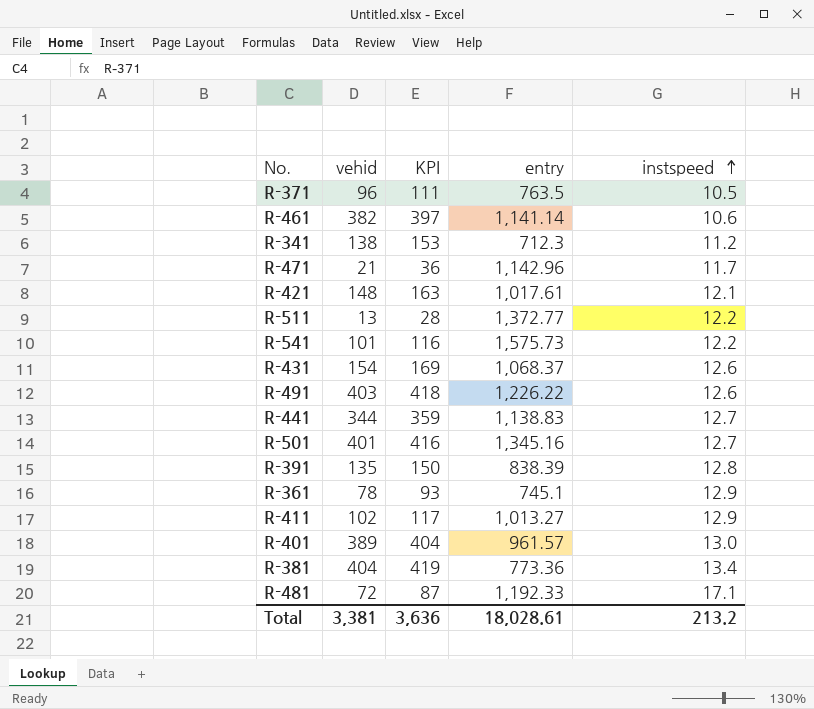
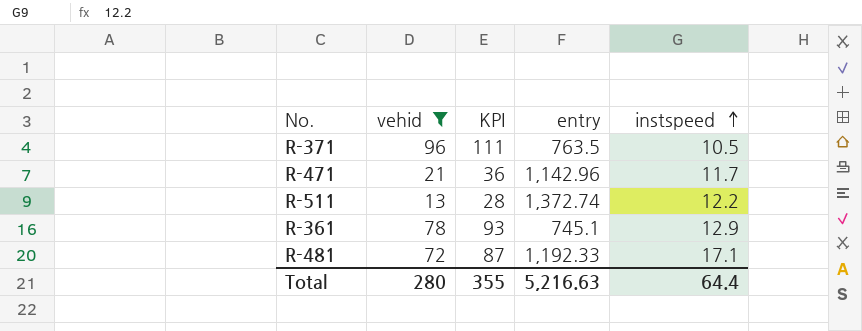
filter: none -> vehid <= 96
R-511 | entry: 1,372.77 -> 1,372.74
Total | vehid: 3,381 -> 280
Total | KPI: 3,636 -> 355
Total | entry: 18,028.61 -> 5,216.63
Total | instspeed: 213.2 -> 64.4

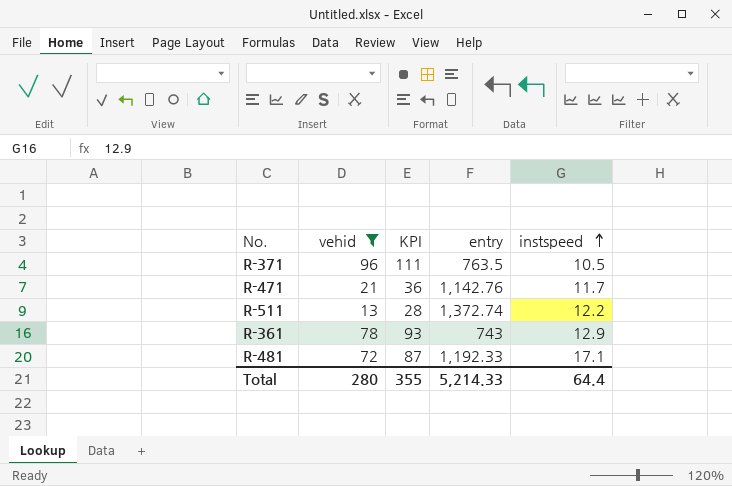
R-471 | entry: 1,142.96 -> 1,142.76
R-361 | entry: 745.1 -> 743
Total | entry: 5,216.63 -> 5,214.33

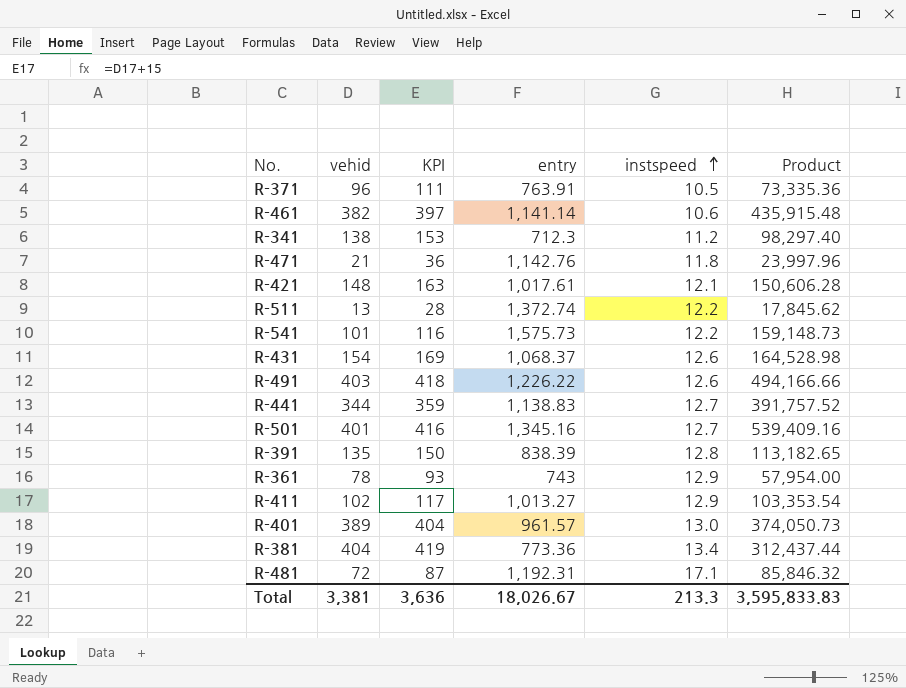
filter: vehid <= 96 -> none
column Product | formula: none -> [vehid] * [entry]
R-371 | entry: 763.5 -> 763.91
R-471 | instspeed: 11.7 -> 11.8
R-481 | entry: 1,192.33 -> 1,192.31
Total | vehid: 280 -> 3,381
Total | KPI: 355 -> 3,636
Total | entry: 5,214.33 -> 18,026.67
Total | instspeed: 64.4 -> 213.3

